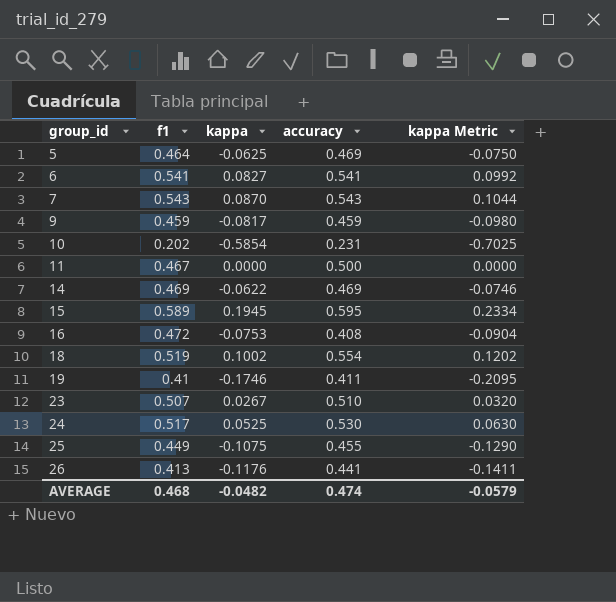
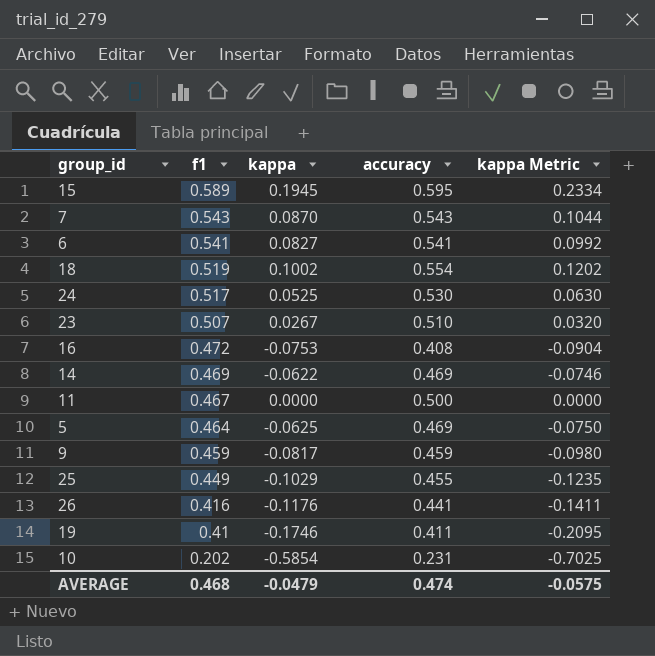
row order: group_id ascending -> f1 descending
25 | kappa: -0.1075 -> -0.1029
25 | kappa Metric: -0.1290 -> -0.1235
26 | f1: 0.413 -> 0.416
AVERAGE | kappa: -0.0482 -> -0.0479
AVERAGE | kappa Metric: -0.0579 -> -0.0575

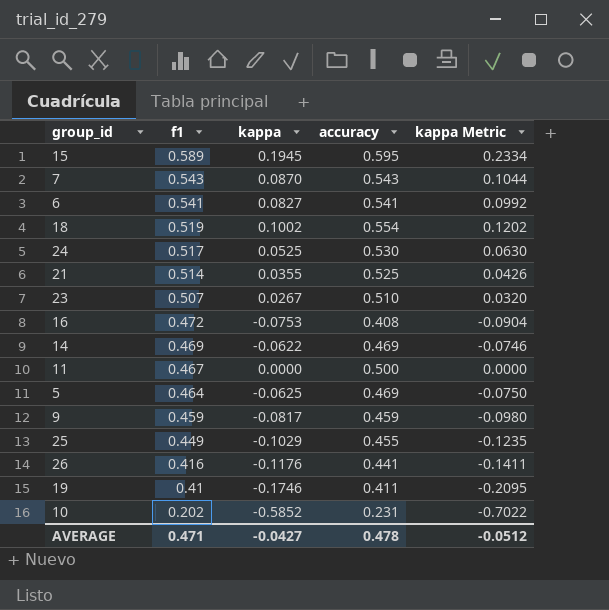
row 21: none -> 0.514 | 0.0355 | 0.525 | 0.0426
10 | kappa: -0.5854 -> -0.5852
10 | kappa Metric: -0.7025 -> -0.7022
AVERAGE | f1: 0.468 -> 0.471
AVERAGE | kappa: -0.0479 -> -0.0427
AVERAGE | accuracy: 0.474 -> 0.478
AVERAGE | kappa Metric: -0.0575 -> -0.0512

